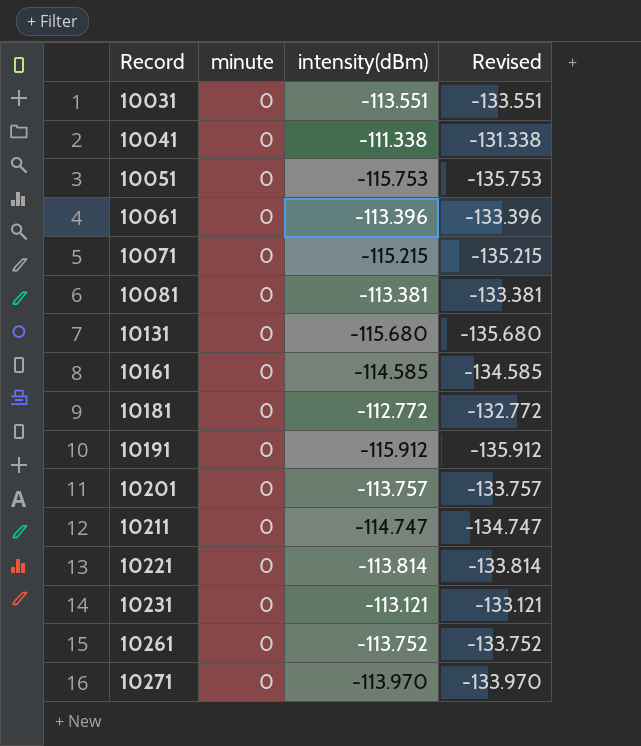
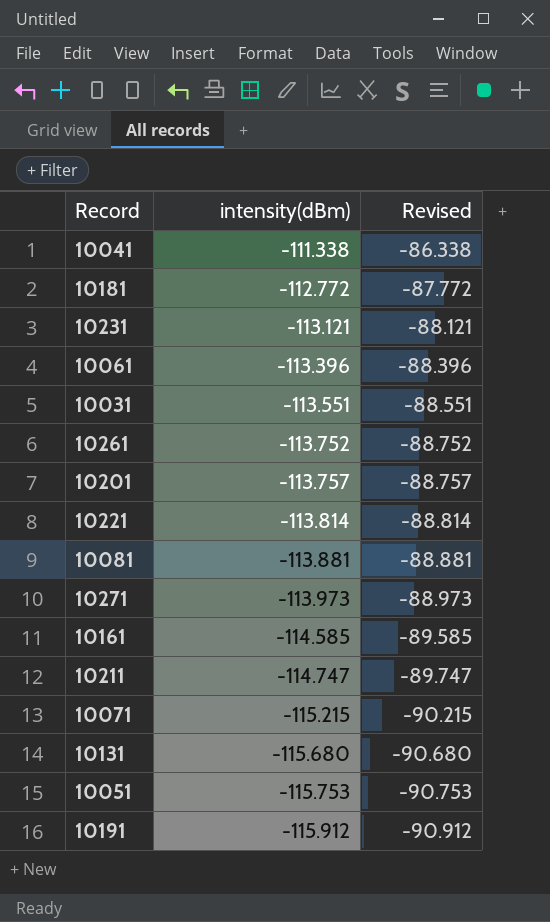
row order: Record ascending -> intensity(dBm) descending
column minute | position: 2 -> none
column Revised | formula: [intensity(dBm)] - 20 -> [intensity(dBm)] + 25
10081 | intensity(dBm): -113.381 -> -113.881
10271 | intensity(dBm): -113.970 -> -113.973

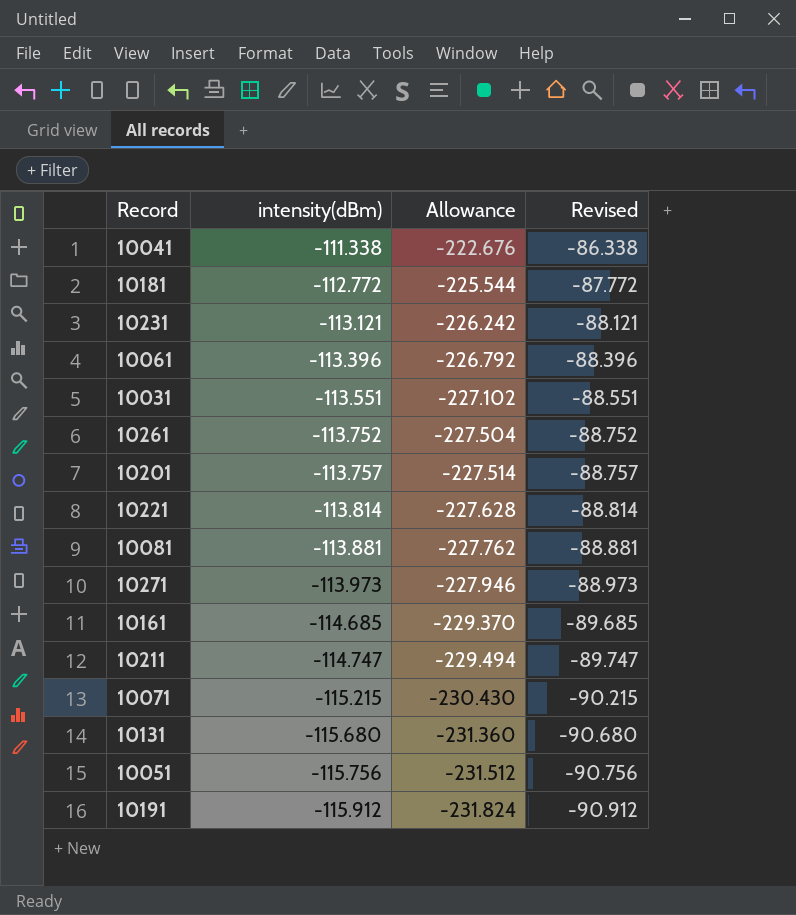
column Allowance | formula: none -> [intensity(dBm)] * 2
10161 | intensity(dBm): -114.585 -> -114.685
10161 | Revised: -89.585 -> -89.685
10051 | intensity(dBm): -115.753 -> -115.756
10051 | Revised: -90.753 -> -90.756

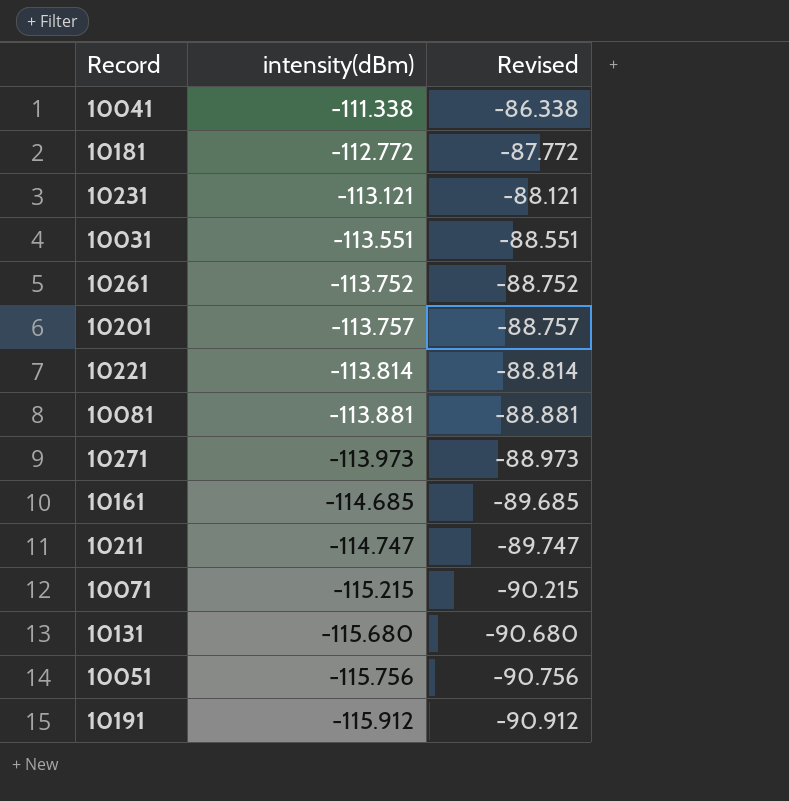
column Allowance | formula: [intensity(dBm)] * 2 -> none
row 10061: -113.396 | -226.792 | -88.396 -> none

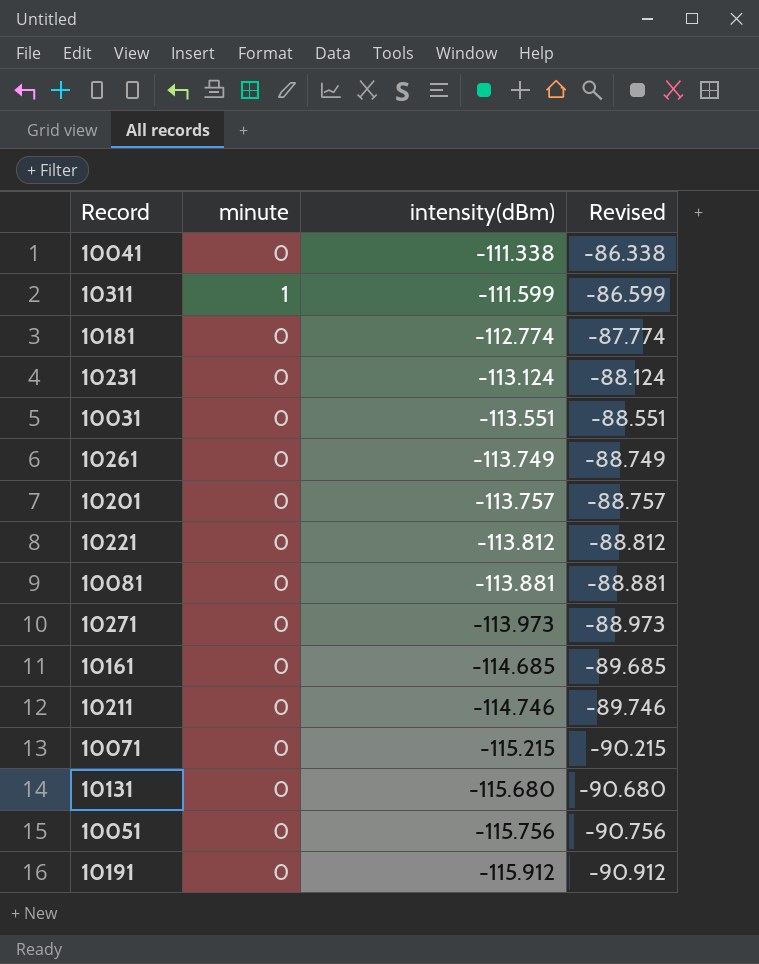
column minute | position: none -> 2
row 10311: none -> 1 | -111.599 | -86.599
10181 | intensity(dBm): -112.772 -> -112.774
10181 | Revised: -87.772 -> -87.774
10231 | intensity(dBm): -113.121 -> -113.124
10231 | Revised: -88.121 -> -88.124
10261 | intensity(dBm): -113.752 -> -113.749
10261 | Revised: -88.752 -> -88.749
10221 | intensity(dBm): -113.814 -> -113.812
10221 | Revised: -88.814 -> -88.812
10211 | intensity(dBm): -114.747 -> -114.746
10211 | Revised: -89.747 -> -89.746

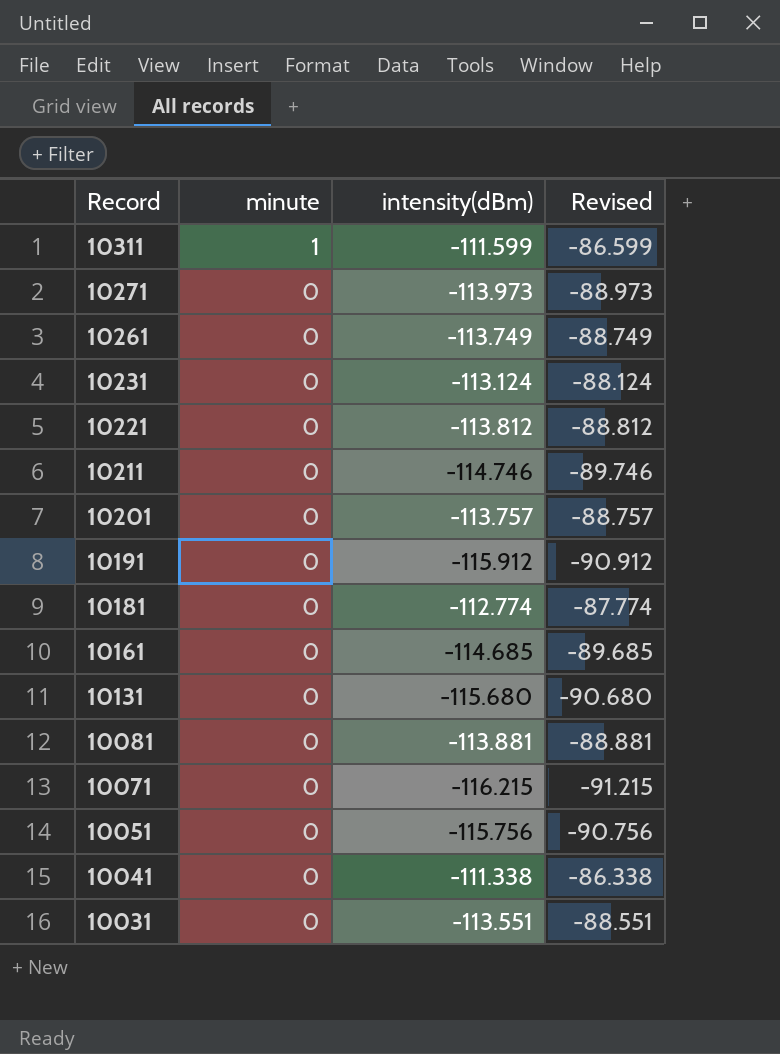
row order: intensity(dBm) descending -> Record descending
10071 | intensity(dBm): -115.215 -> -116.215
10071 | Revised: -90.215 -> -91.215

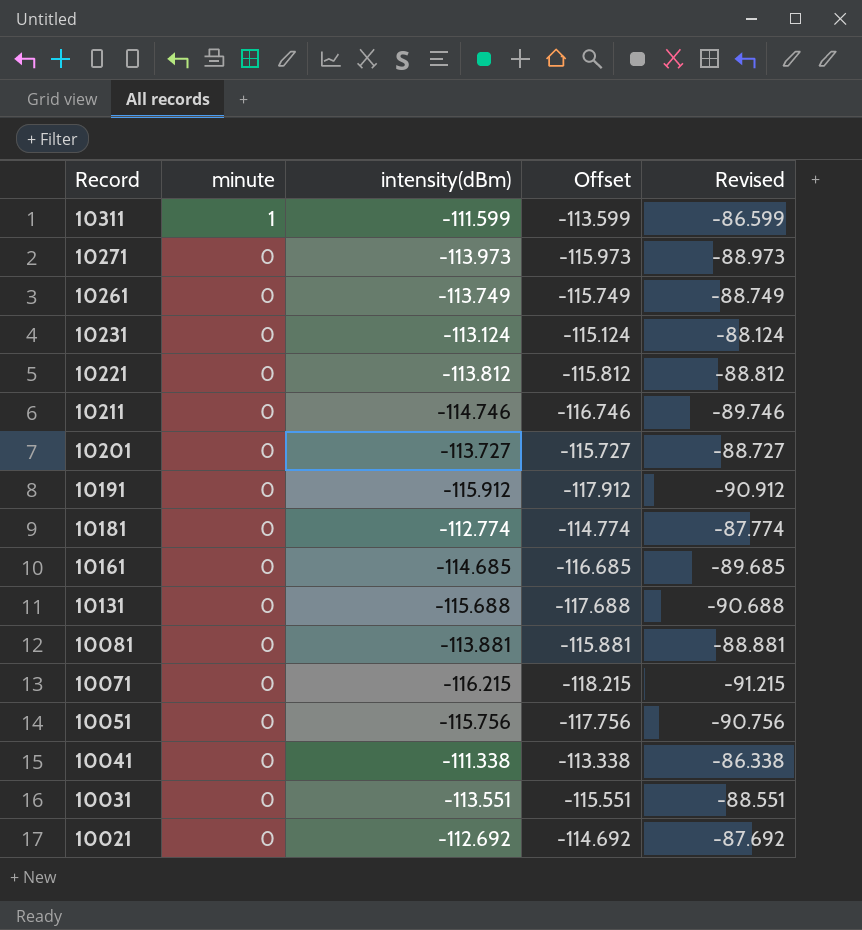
column Offset | formula: none -> [intensity(dBm)] - 2
10201 | intensity(dBm): -113.757 -> -113.727
10201 | Revised: -88.757 -> -88.727
10131 | intensity(dBm): -115.680 -> -115.688
10131 | Revised: -90.680 -> -90.688
row 10021: none -> 0 | -112.692 | -114.692 | -87.692

